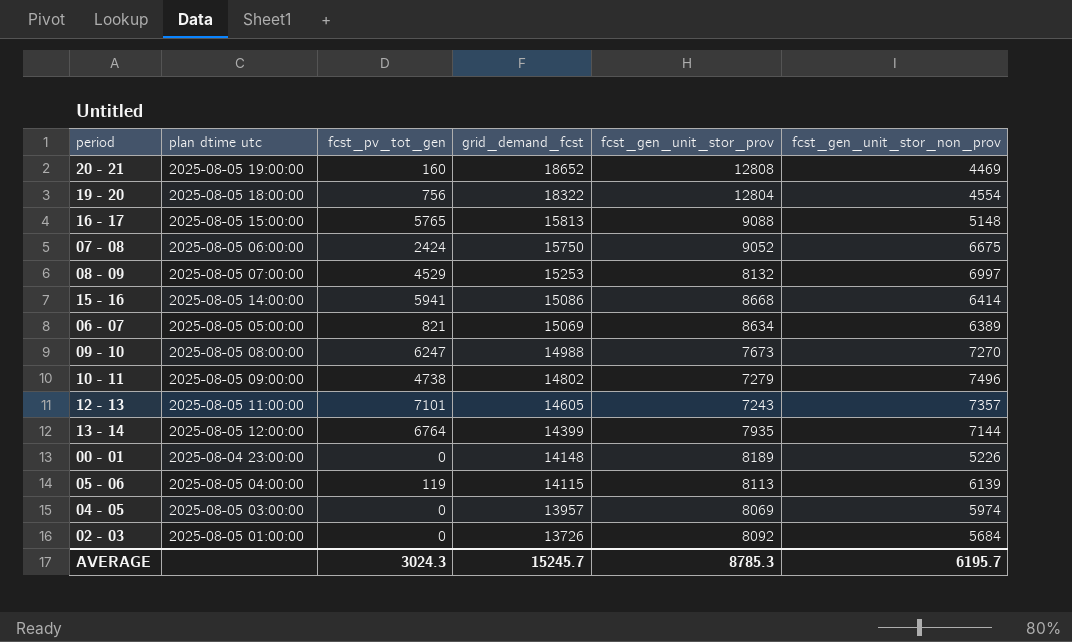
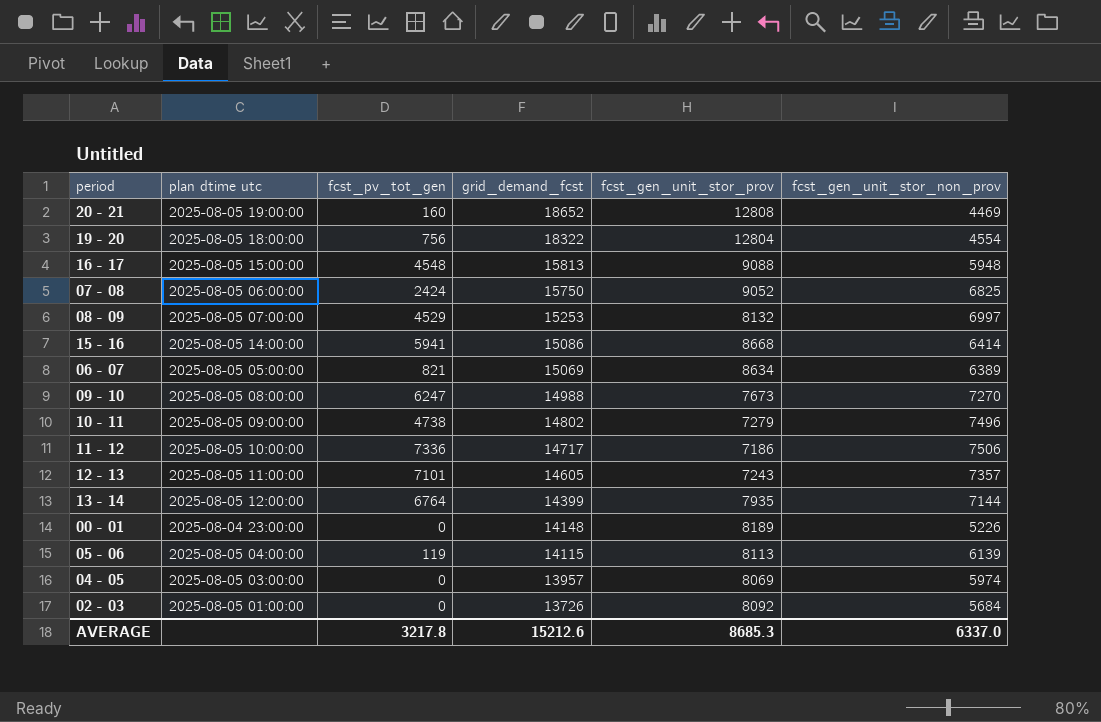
16 - 17 | fcst_pv_tot_gen: 5765 -> 4548
16 - 17 | fcst_gen_unit_stor_non_prov: 5148 -> 5948
07 - 08 | fcst_gen_unit_stor_non_prov: 6675 -> 6825
row 11 - 12: none -> 2025-08-05 10:00:00 | 7336 | 14717 | 7186 | 7506
AVERAGE | fcst_pv_tot_gen: 3024.3 -> 3217.8
AVERAGE | grid_demand_fcst: 15245.7 -> 15212.6
AVERAGE | fcst_gen_unit_stor_prov: 8785.3 -> 8685.3
AVERAGE | fcst_gen_unit_stor_non_prov: 6195.7 -> 6337.0

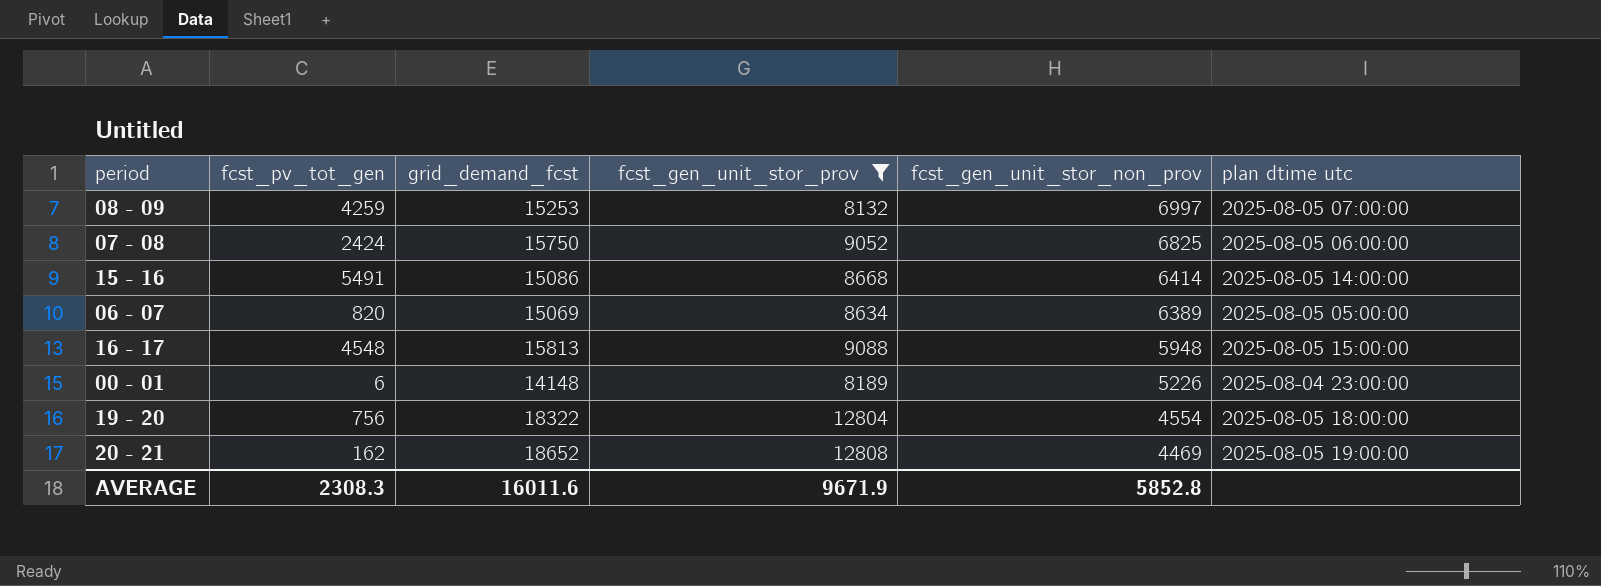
filter: none -> fcst_gen_unit_stor_prov >= 8132
row order: grid_demand_fcst descending -> fcst_gen_unit_stor_non_prov descending
column plan dtime utc | position: 2 -> 6
08 - 09 | fcst_pv_tot_gen: 4529 -> 4259
15 - 16 | fcst_pv_tot_gen: 5941 -> 5491
06 - 07 | fcst_pv_tot_gen: 821 -> 820
00 - 01 | fcst_pv_tot_gen: 0 -> 6
20 - 21 | fcst_pv_tot_gen: 160 -> 162
AVERAGE | fcst_pv_tot_gen: 3217.8 -> 2308.3
AVERAGE | grid_demand_fcst: 15212.6 -> 16011.6
AVERAGE | fcst_gen_unit_stor_prov: 8685.3 -> 9671.9
AVERAGE | fcst_gen_unit_stor_non_prov: 6337.0 -> 5852.8

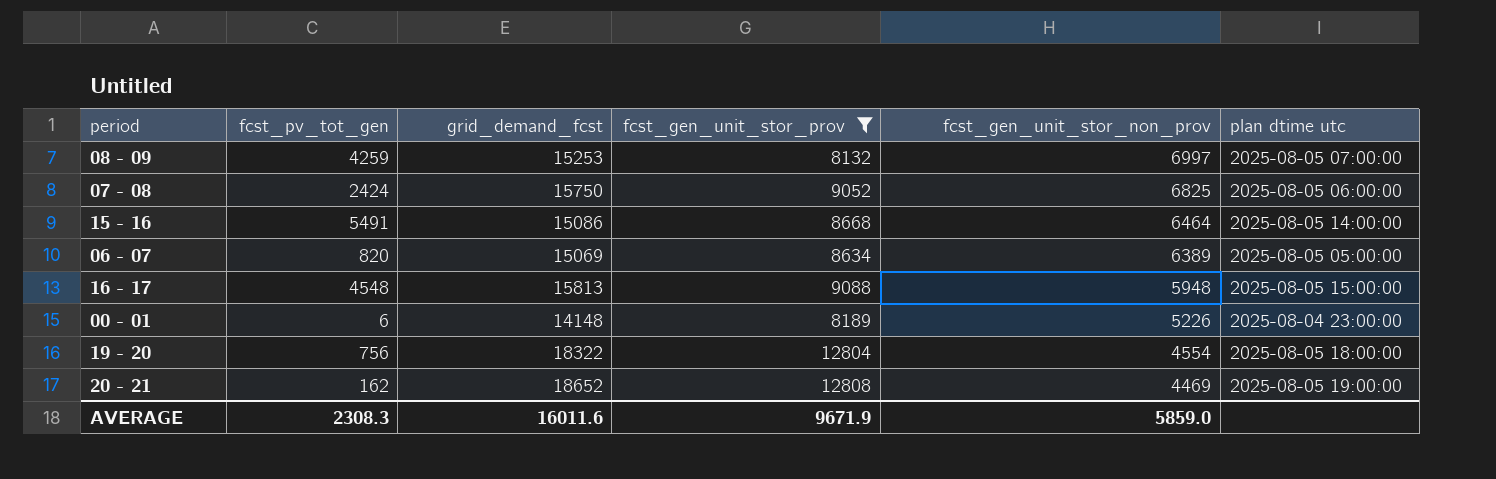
15 - 16 | fcst_gen_unit_stor_non_prov: 6414 -> 6464
AVERAGE | fcst_gen_unit_stor_non_prov: 5852.8 -> 5859.0

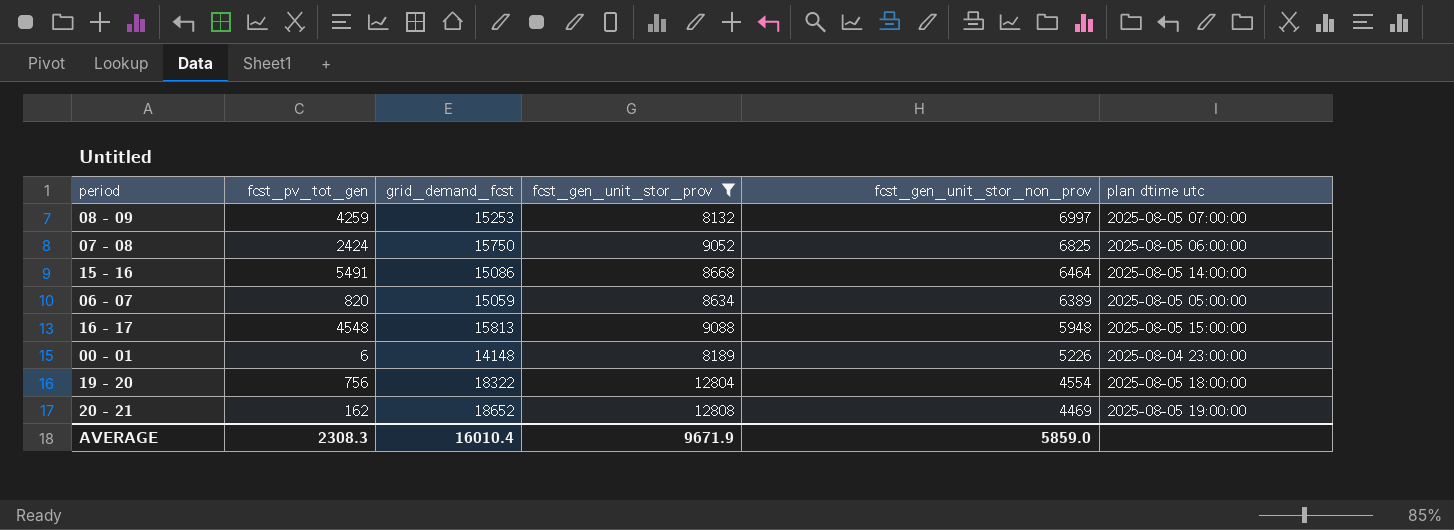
06 - 07 | grid_demand_fcst: 15069 -> 15059
AVERAGE | grid_demand_fcst: 16011.6 -> 16010.4

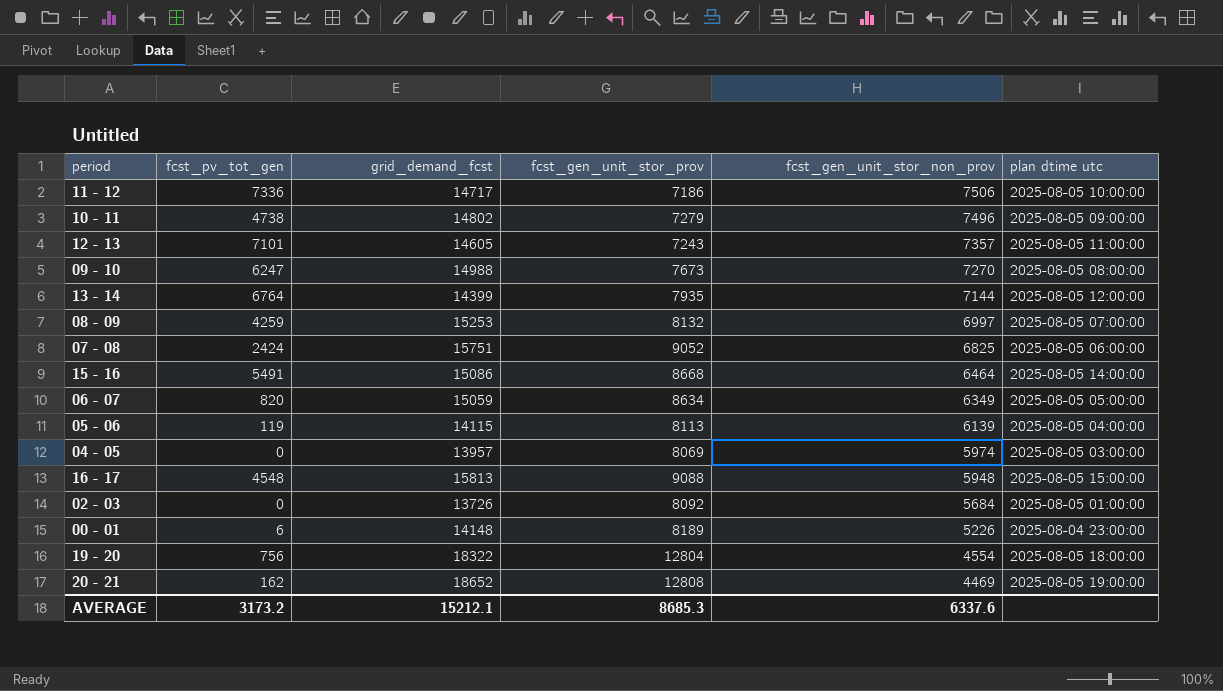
filter: fcst_gen_unit_stor_prov >= 8132 -> none
07 - 08 | grid_demand_fcst: 15750 -> 15751
06 - 07 | fcst_gen_unit_stor_non_prov: 6389 -> 6349
AVERAGE | fcst_pv_tot_gen: 2308.3 -> 3173.2
AVERAGE | grid_demand_fcst: 16010.4 -> 15212.1
AVERAGE | fcst_gen_unit_stor_prov: 9671.9 -> 8685.3
AVERAGE | fcst_gen_unit_stor_non_prov: 5859.0 -> 6337.6

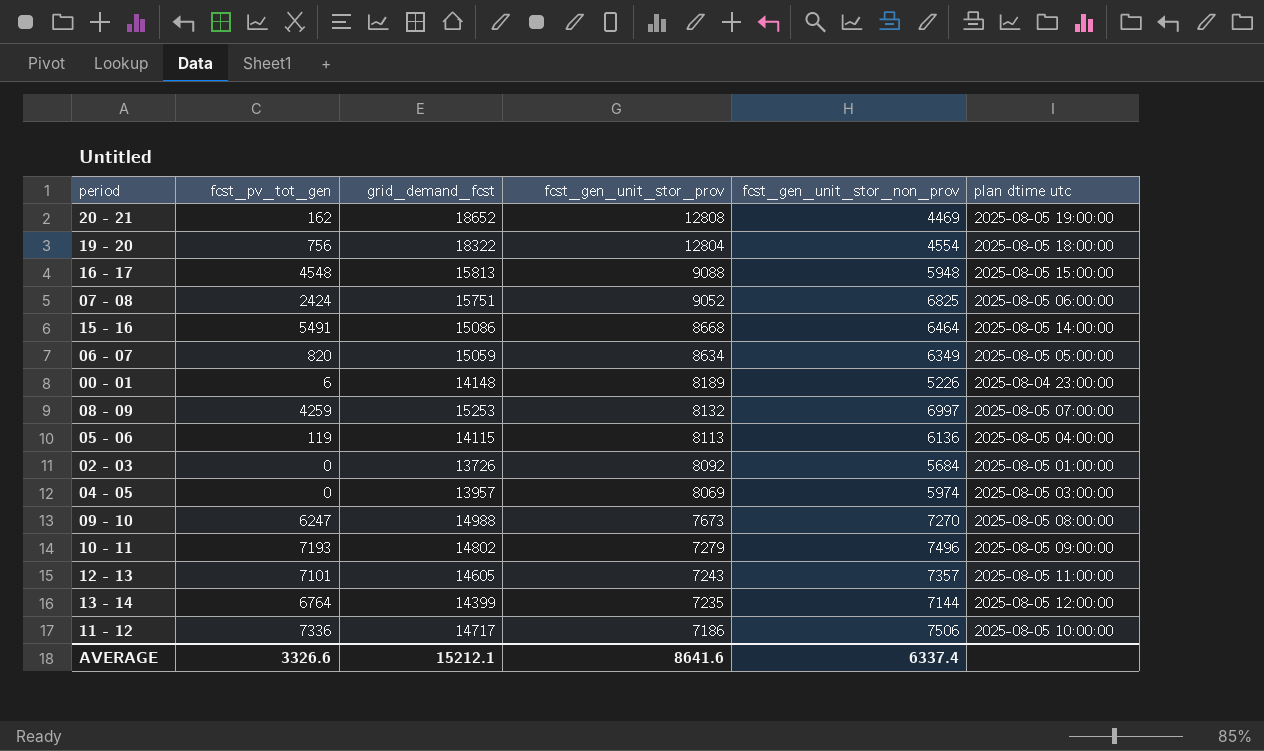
row order: fcst_gen_unit_stor_non_prov descending -> fcst_gen_unit_stor_prov descending
05 - 06 | fcst_gen_unit_stor_non_prov: 6139 -> 6136
10 - 11 | fcst_pv_tot_gen: 4738 -> 7193
13 - 14 | fcst_gen_unit_stor_prov: 7935 -> 7235
AVERAGE | fcst_pv_tot_gen: 3173.2 -> 3326.6
AVERAGE | fcst_gen_unit_stor_prov: 8685.3 -> 8641.6
AVERAGE | fcst_gen_unit_stor_non_prov: 6337.6 -> 6337.4

